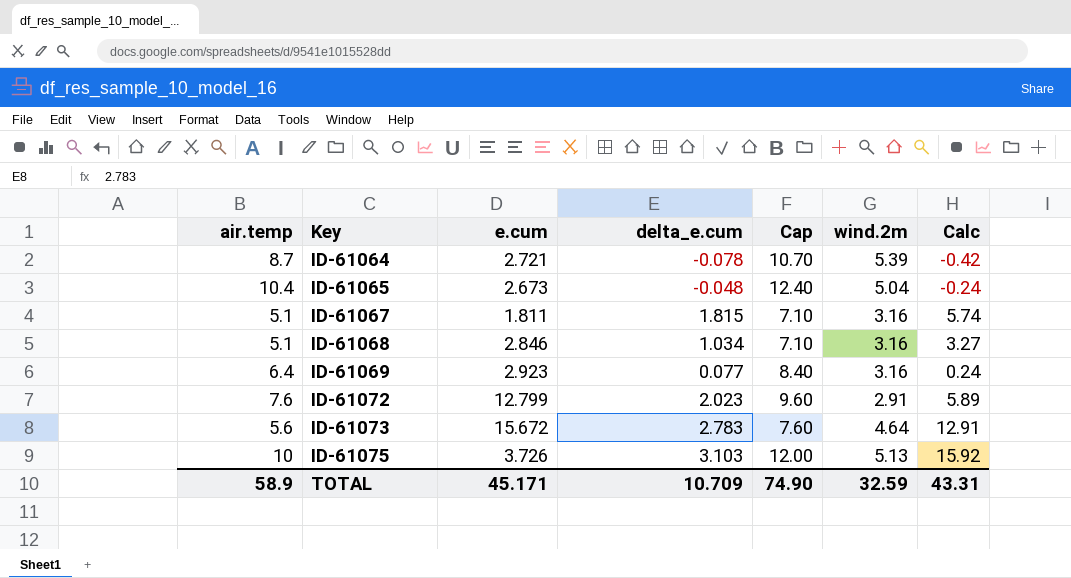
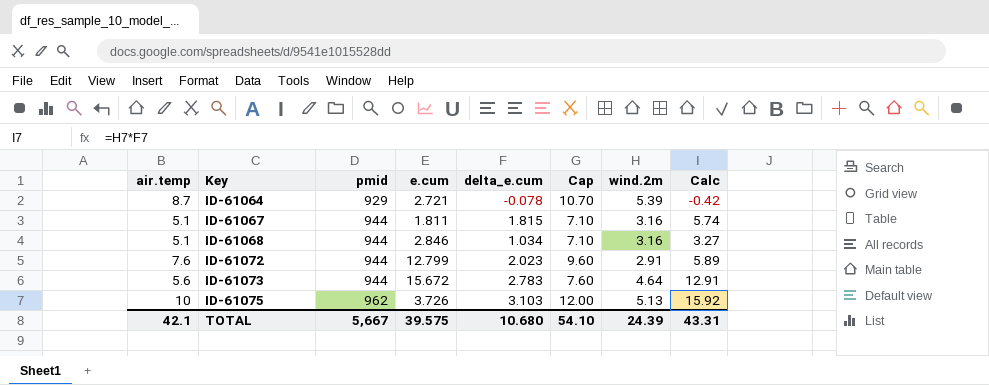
column pmid | position: none -> 3
row ID-61065: 10.4 | 2.673 | -0.048 | 12.40 | 5.04 | -0.24 -> none
row ID-61069: 6.4 | 2.923 | 0.077 | 8.40 | 3.16 | 0.24 -> none
TOTAL | air.temp: 58.9 -> 42.1
TOTAL | e.cum: 45.171 -> 39.575
TOTAL | delta_e.cum: 10.709 -> 10.680
TOTAL | Cap: 74.90 -> 54.10
TOTAL | wind.2m: 32.59 -> 24.39

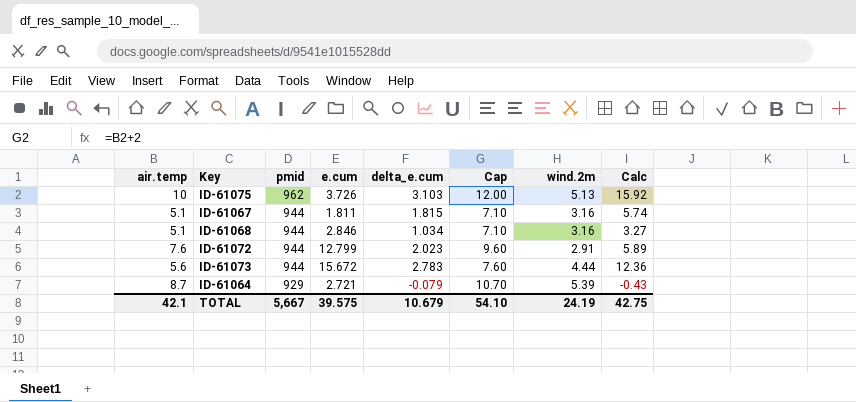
row order: Key ascending -> pmid descending
ID-61073 | wind.2m: 4.64 -> 4.44
ID-61073 | Calc: 12.91 -> 12.36
ID-61064 | delta_e.cum: -0.078 -> -0.079
ID-61064 | Calc: -0.42 -> -0.43
TOTAL | delta_e.cum: 10.680 -> 10.679
TOTAL | wind.2m: 24.39 -> 24.19
TOTAL | Calc: 43.31 -> 42.75

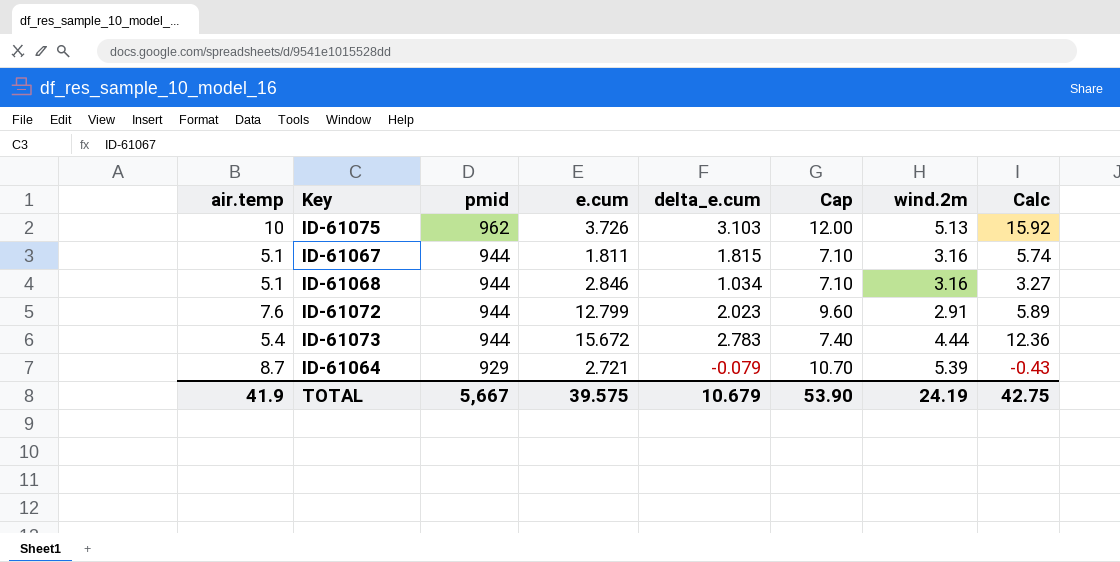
ID-61073 | air.temp: 5.6 -> 5.4
ID-61073 | Cap: 7.60 -> 7.40
TOTAL | air.temp: 42.1 -> 41.9
TOTAL | Cap: 54.10 -> 53.90

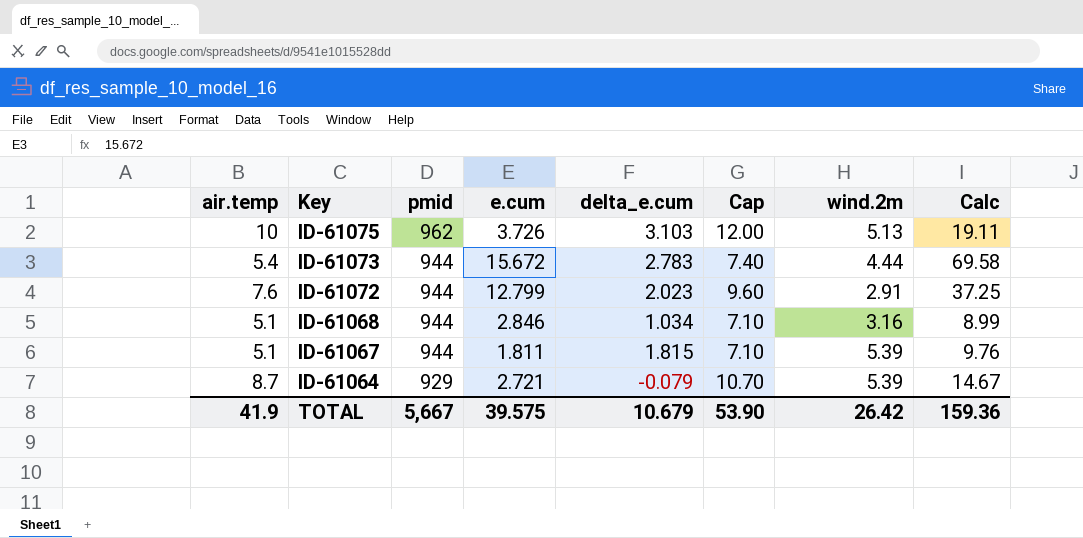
row order: pmid descending -> Key descending
column Calc | formula: [delta_e.cum] * [wind.2m] -> [e.cum] * [wind.2m]
ID-61067 | wind.2m: 3.16 -> 5.39
TOTAL | wind.2m: 24.19 -> 26.42
TOTAL | Calc: 42.75 -> 159.36

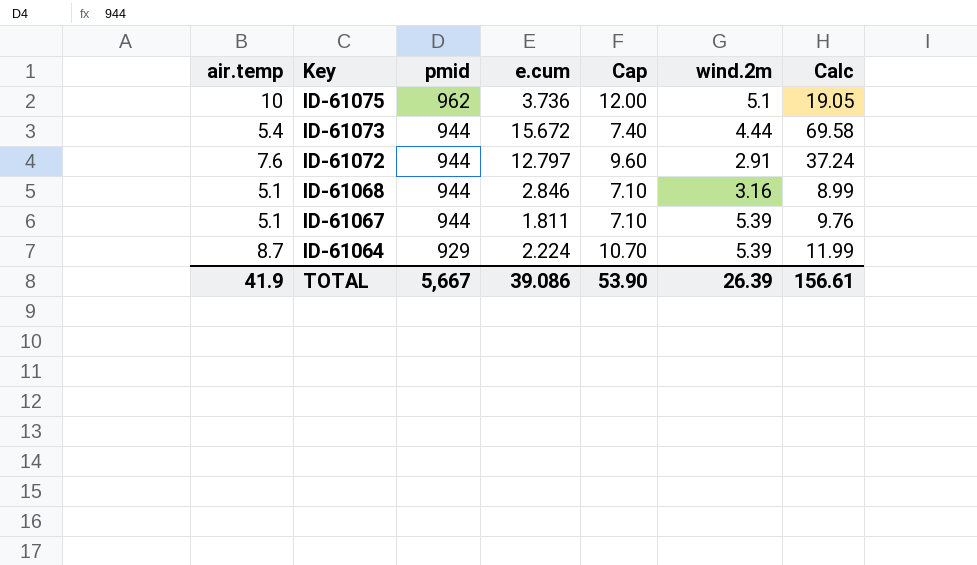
column delta_e.cum | position: 5 -> none
ID-61075 | e.cum: 3.726 -> 3.736
ID-61075 | wind.2m: 5.13 -> 5.1
ID-61075 | Calc: 19.11 -> 19.05
ID-61072 | e.cum: 12.799 -> 12.797
ID-61072 | Calc: 37.25 -> 37.24
ID-61064 | e.cum: 2.721 -> 2.224
ID-61064 | Calc: 14.67 -> 11.99
TOTAL | e.cum: 39.575 -> 39.086
TOTAL | wind.2m: 26.42 -> 26.39
TOTAL | Calc: 159.36 -> 156.61

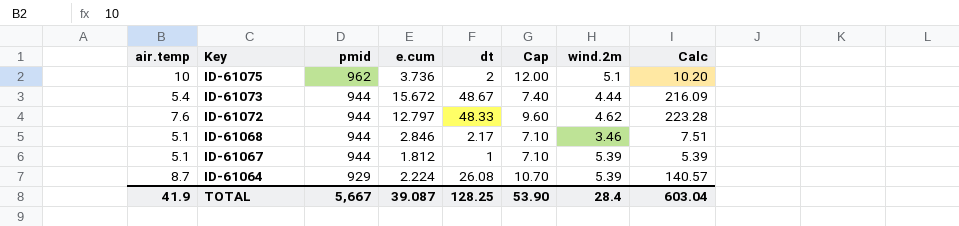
column dt | position: none -> 5
column Calc | formula: [e.cum] * [wind.2m] -> [dt] * [wind.2m]
ID-61072 | wind.2m: 2.91 -> 4.62
ID-61068 | wind.2m: 3.16 -> 3.46
ID-61067 | e.cum: 1.811 -> 1.812
TOTAL | e.cum: 39.086 -> 39.087
TOTAL | wind.2m: 26.39 -> 28.4
TOTAL | Calc: 156.61 -> 603.04

